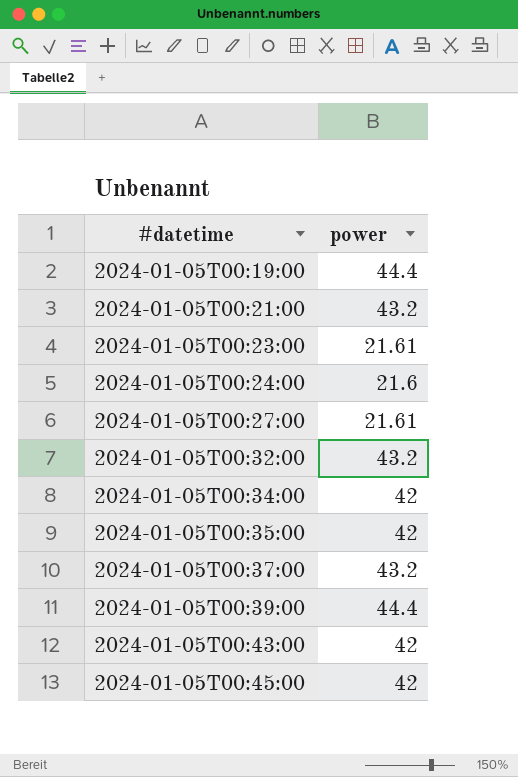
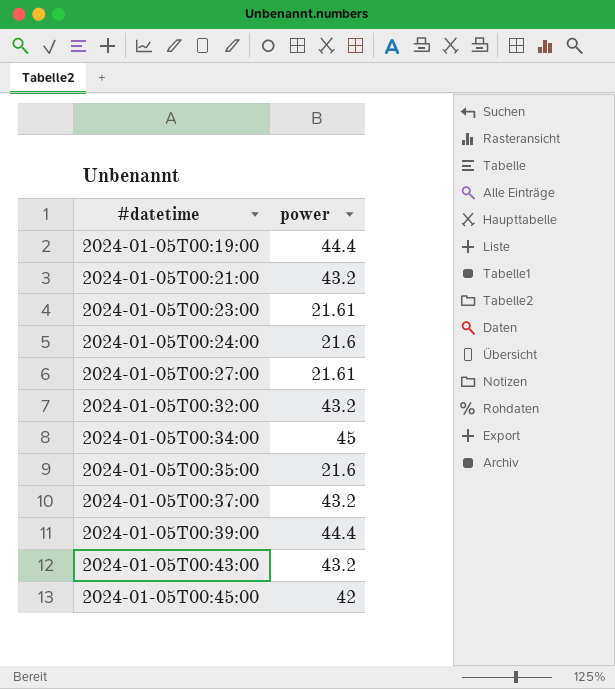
2024-01-05T00:34:00 | power: 42 -> 45
2024-01-05T00:35:00 | power: 42 -> 21.6
2024-01-05T00:43:00 | power: 42 -> 43.2

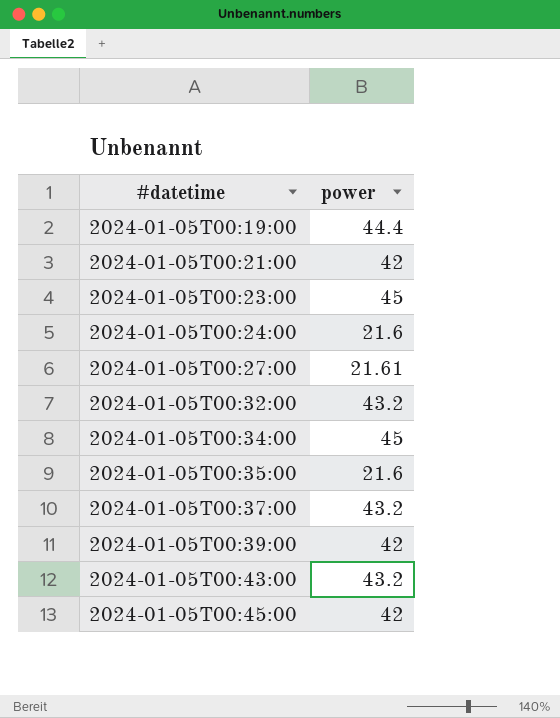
2024-01-05T00:21:00 | power: 43.2 -> 42
2024-01-05T00:23:00 | power: 21.61 -> 45
2024-01-05T00:39:00 | power: 44.4 -> 42

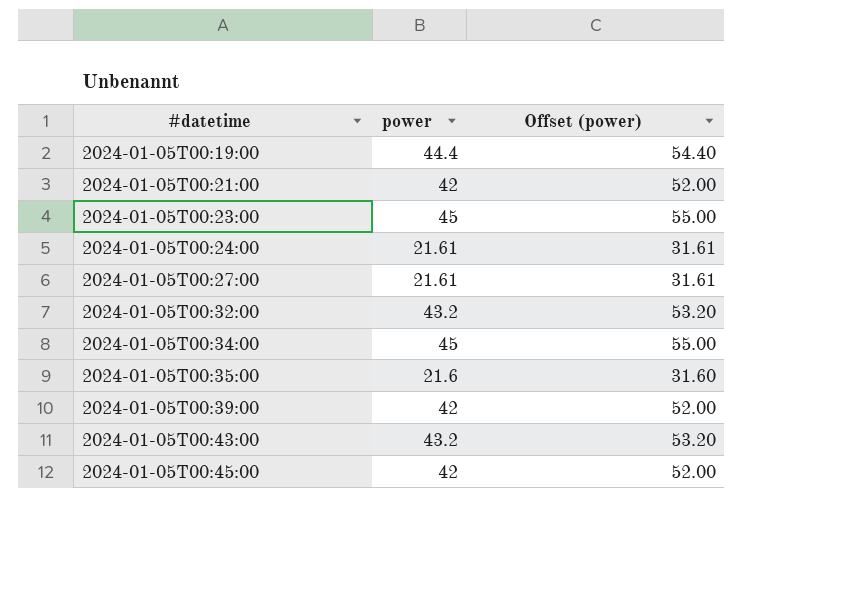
column Offset (power) | formula: none -> [power] + 10
row 2024-01-05T00:37:00: 43.2 -> none
2024-01-05T00:24:00 | power: 21.6 -> 21.61

